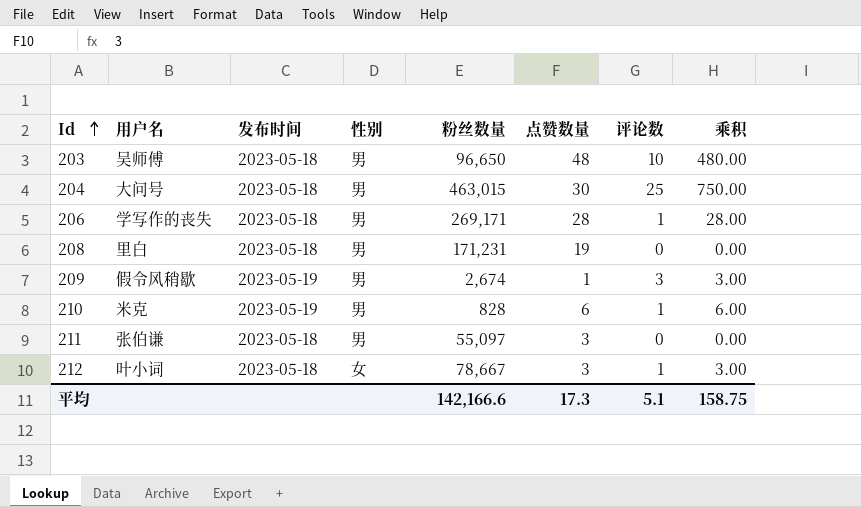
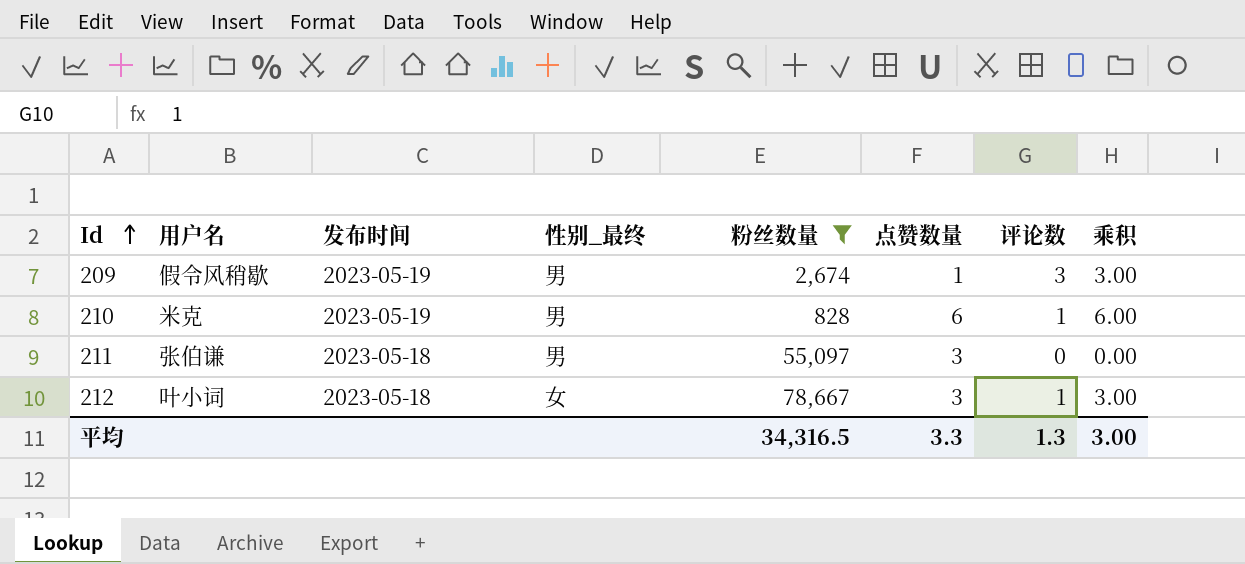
filter: none -> 粉丝数量 <= 78,667
column name: 性别 -> 性别_最终
平均 | 粉丝数量: 142,166.6 -> 34,316.5
平均 | 点赞数量: 17.3 -> 3.3
平均 | 评论数: 5.1 -> 1.3
平均 | 乘积: 158.75 -> 3.00

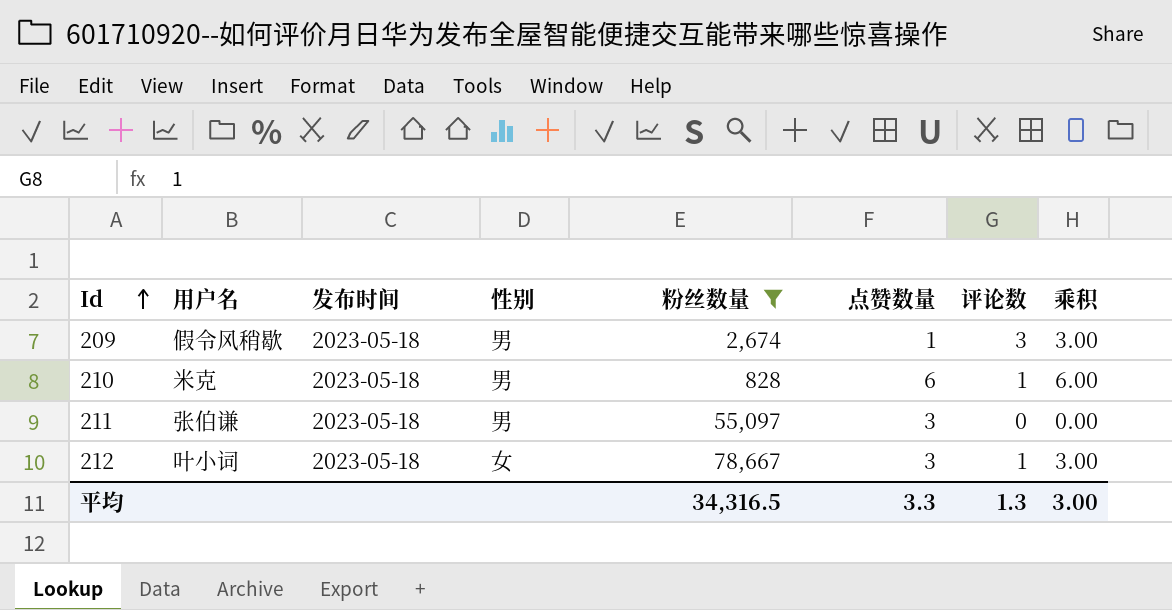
column name: 性别_最终 -> 性别
209 | 发布时间: 2023-05-19 -> 2023-05-18
210 | 发布时间: 2023-05-19 -> 2023-05-18

